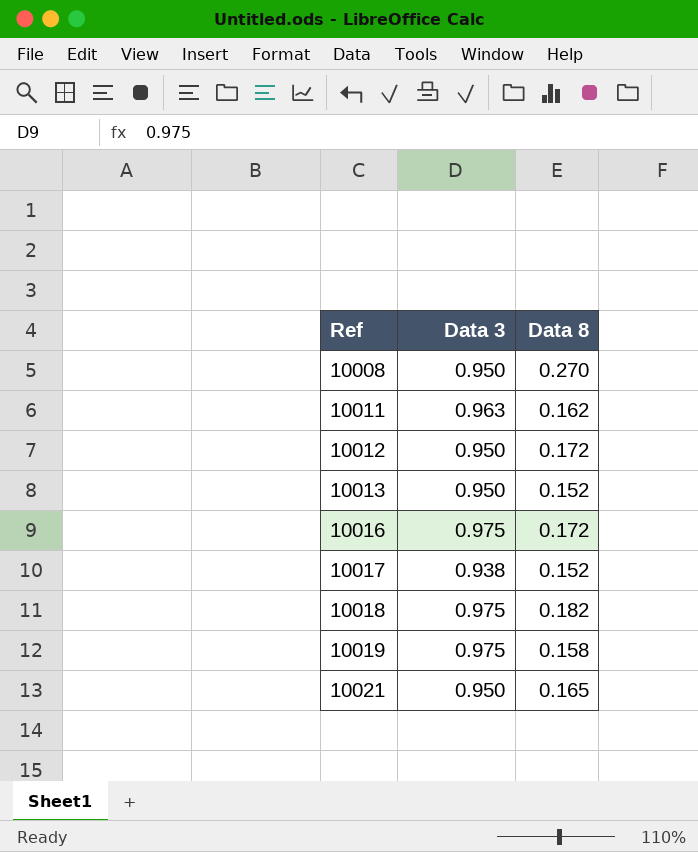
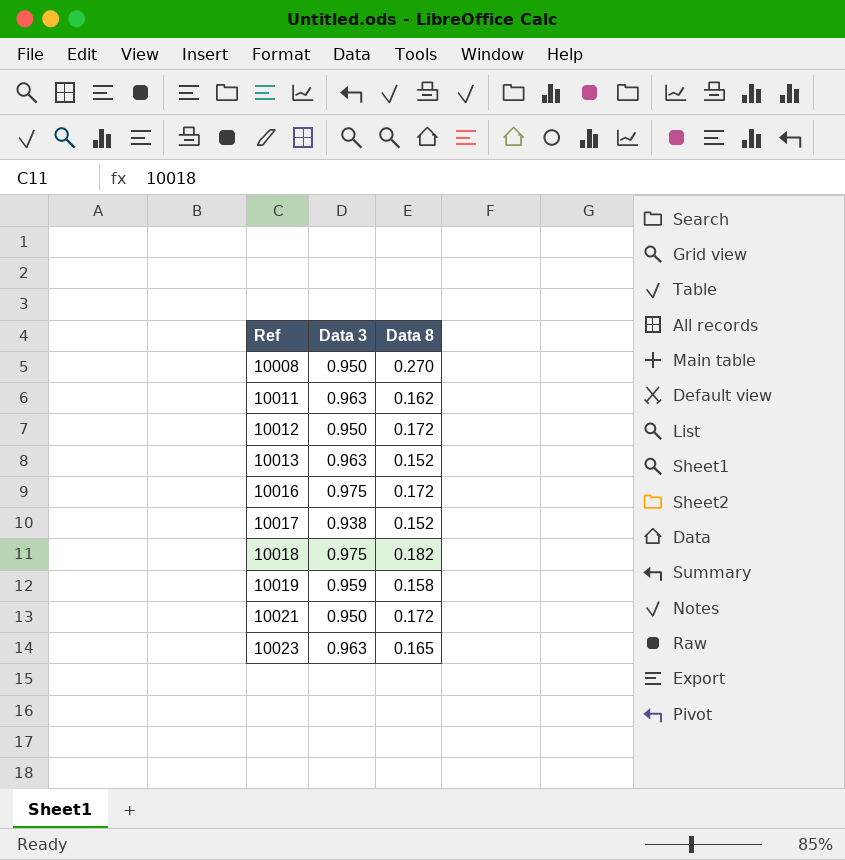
10013 | Data 3: 0.950 -> 0.963
10019 | Data 3: 0.975 -> 0.959
10021 | Data 8: 0.165 -> 0.172
row 10023: none -> 0.963 | 0.165

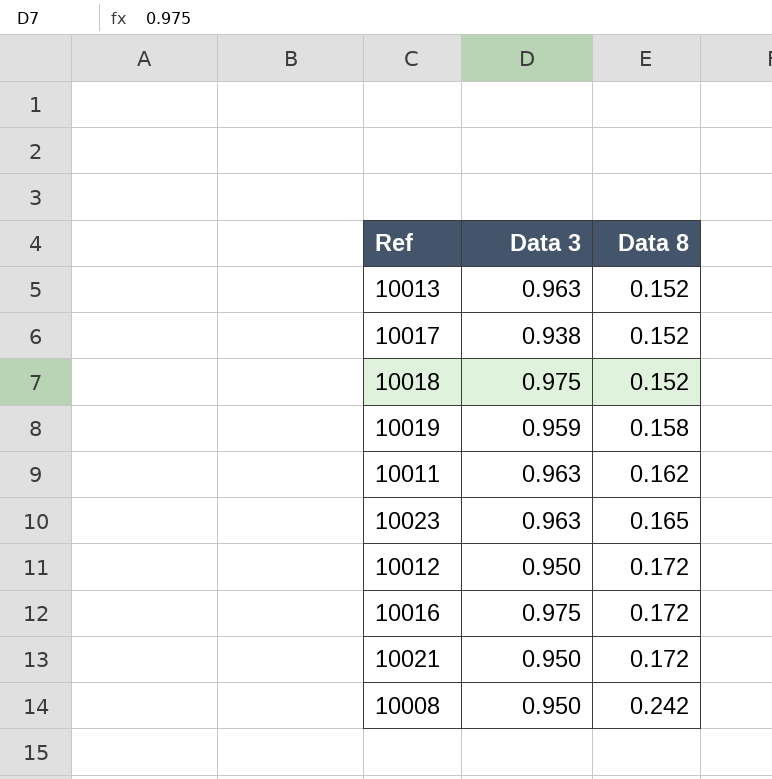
row order: Ref ascending -> Data 8 ascending
10018 | Data 8: 0.182 -> 0.152
10008 | Data 8: 0.270 -> 0.242

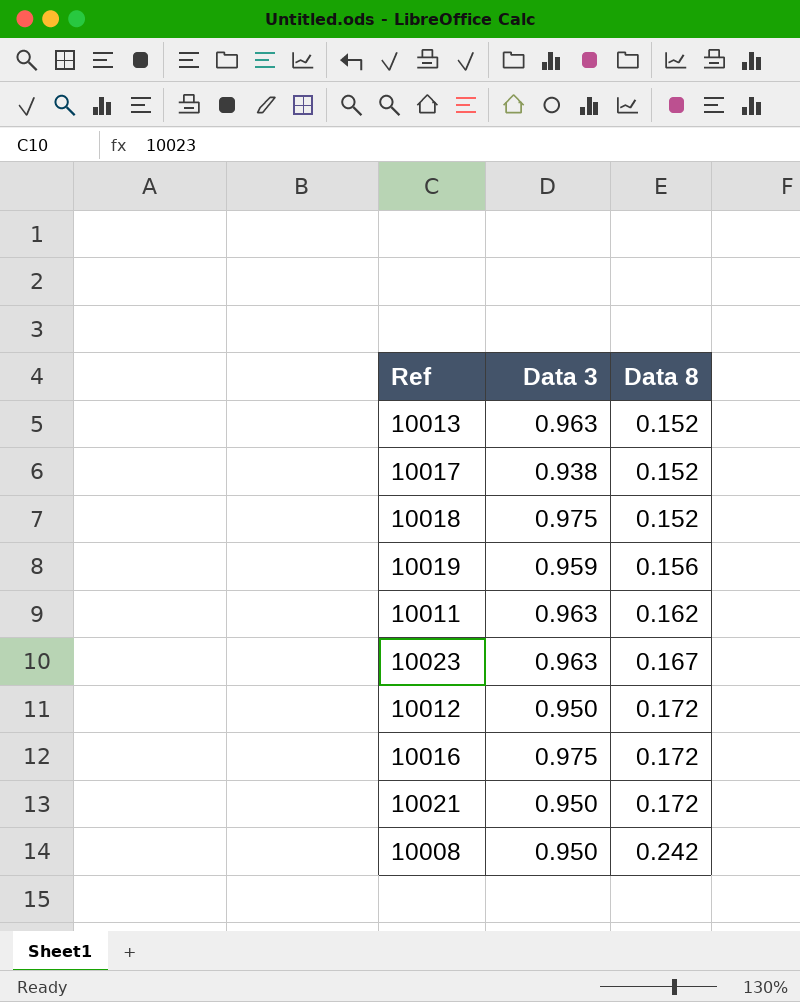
10019 | Data 8: 0.158 -> 0.156
10023 | Data 8: 0.165 -> 0.167

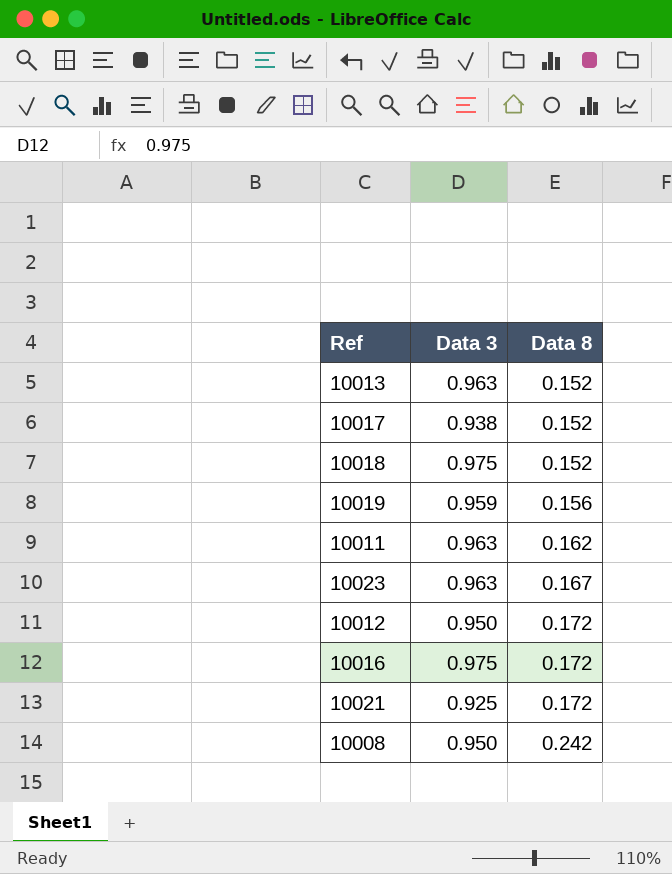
10021 | Data 3: 0.950 -> 0.925

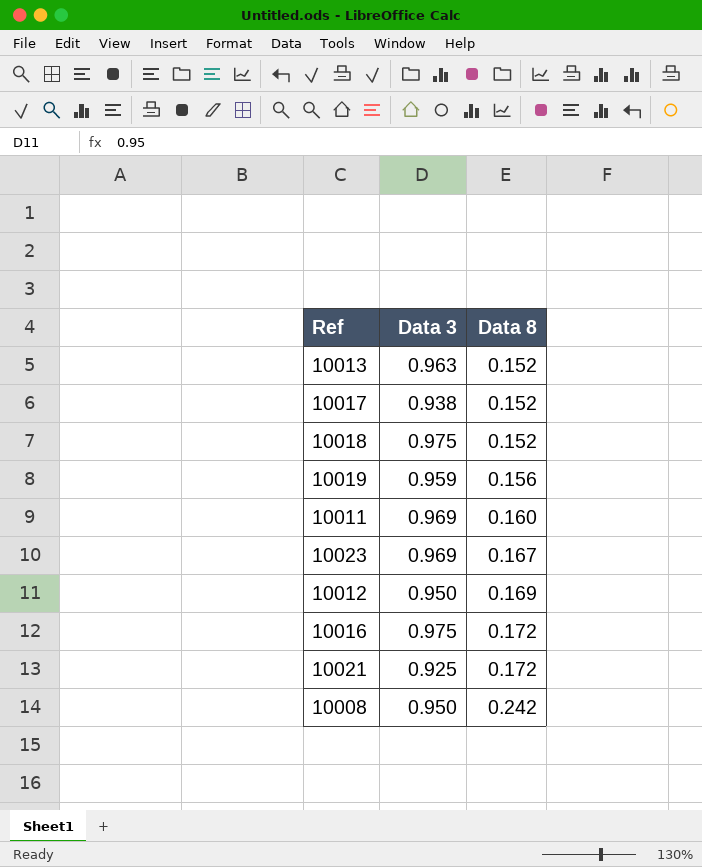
10011 | Data 3: 0.963 -> 0.969
10011 | Data 8: 0.162 -> 0.160
10023 | Data 3: 0.963 -> 0.969
10012 | Data 8: 0.172 -> 0.169

